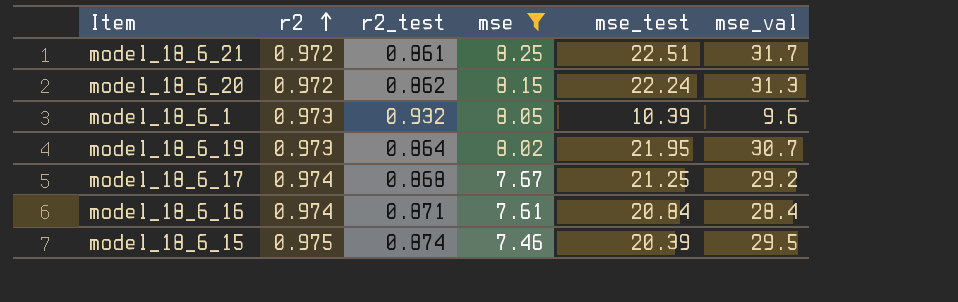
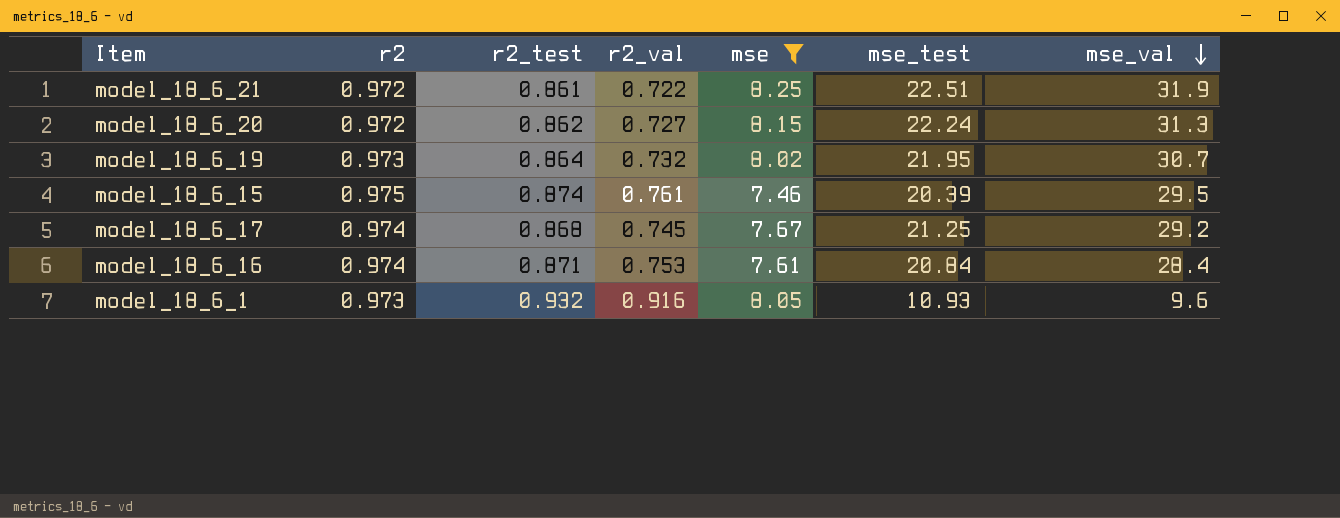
row order: r2 ascending -> mse_val descending
column r2_val | position: none -> 4
model_18_6_21 | mse_val: 31.7 -> 31.9
model_18_6_1 | mse_test: 10.39 -> 10.93

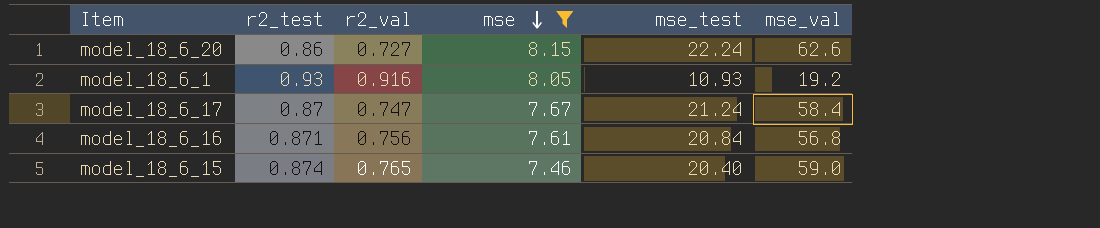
row order: mse_val descending -> mse descending
column r2 | position: 2 -> none
row model_18_6_21: 0.972 | 0.861 | 0.722 | 8.25 | 22.51 | 31.9 -> none
row model_18_6_19: 0.973 | 0.864 | 0.732 | 8.02 | 21.95 | 30.7 -> none
model_18_6_20 | r2_test: 0.862 -> 0.86
model_18_6_20 | mse_val: 31.3 -> 62.6
model_18_6_1 | r2_test: 0.932 -> 0.93
model_18_6_1 | mse_val: 9.6 -> 19.2
model_18_6_17 | r2_test: 0.868 -> 0.87
model_18_6_17 | r2_val: 0.745 -> 0.747
model_18_6_17 | mse_test: 21.25 -> 21.24
model_18_6_17 | mse_val: 29.2 -> 58.4
model_18_6_16 | r2_val: 0.753 -> 0.756
model_18_6_16 | mse_val: 28.4 -> 56.8
model_18_6_15 | r2_val: 0.761 -> 0.765
model_18_6_15 | mse_test: 20.39 -> 20.40
model_18_6_15 | mse_val: 29.5 -> 59.0

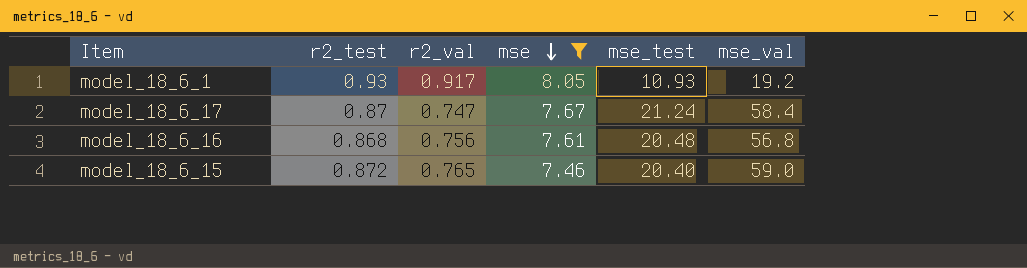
row model_18_6_20: 0.86 | 0.727 | 8.15 | 22.24 | 62.6 -> none
model_18_6_1 | r2_val: 0.916 -> 0.917
model_18_6_16 | r2_test: 0.871 -> 0.868
model_18_6_16 | mse_test: 20.84 -> 20.48
model_18_6_15 | r2_test: 0.874 -> 0.872

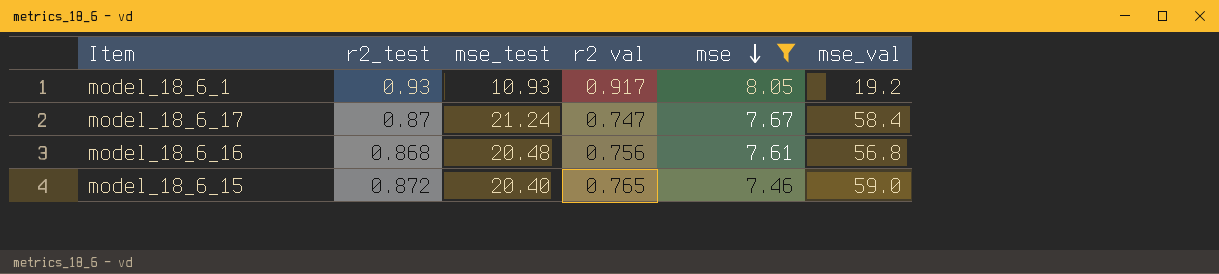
column mse_test | position: 5 -> 3
column name: r2_val -> r2 val

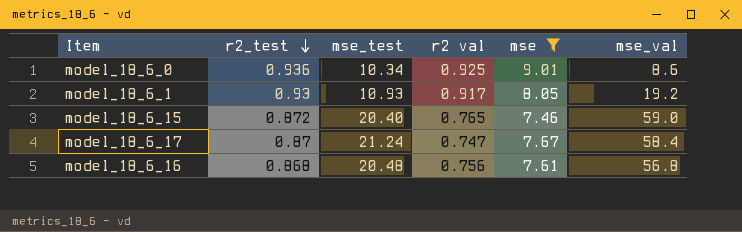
row order: mse descending -> r2_test descending
row model_18_6_0: none -> 0.936 | 10.34 | 0.925 | 9.01 | 8.6

